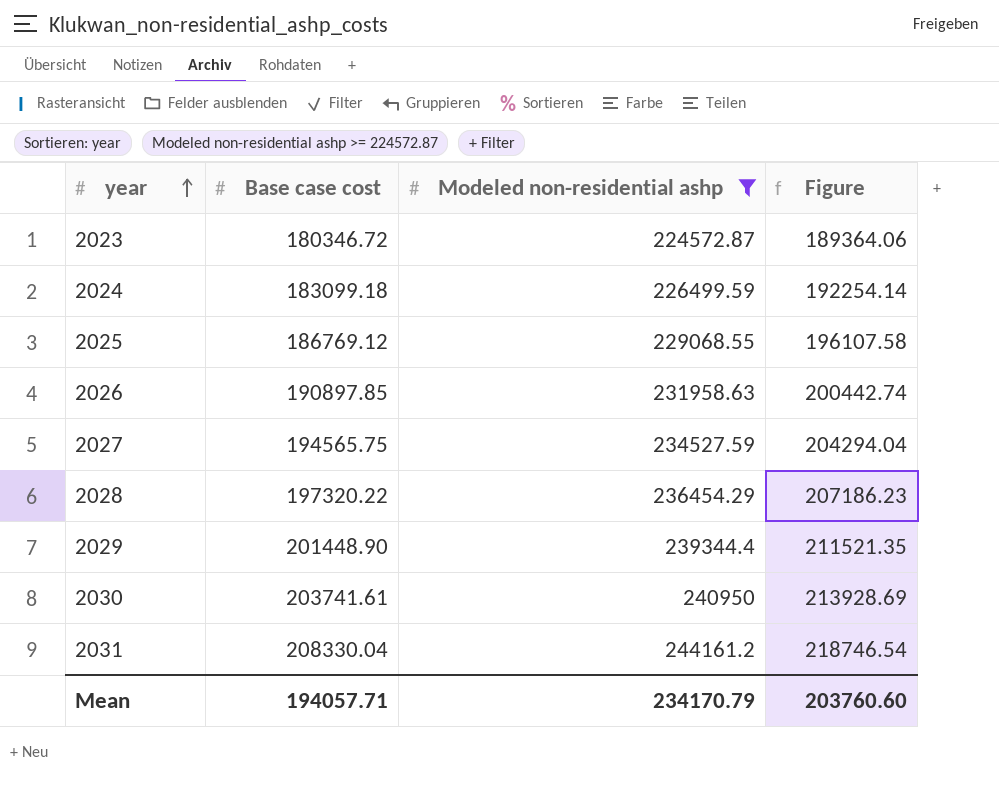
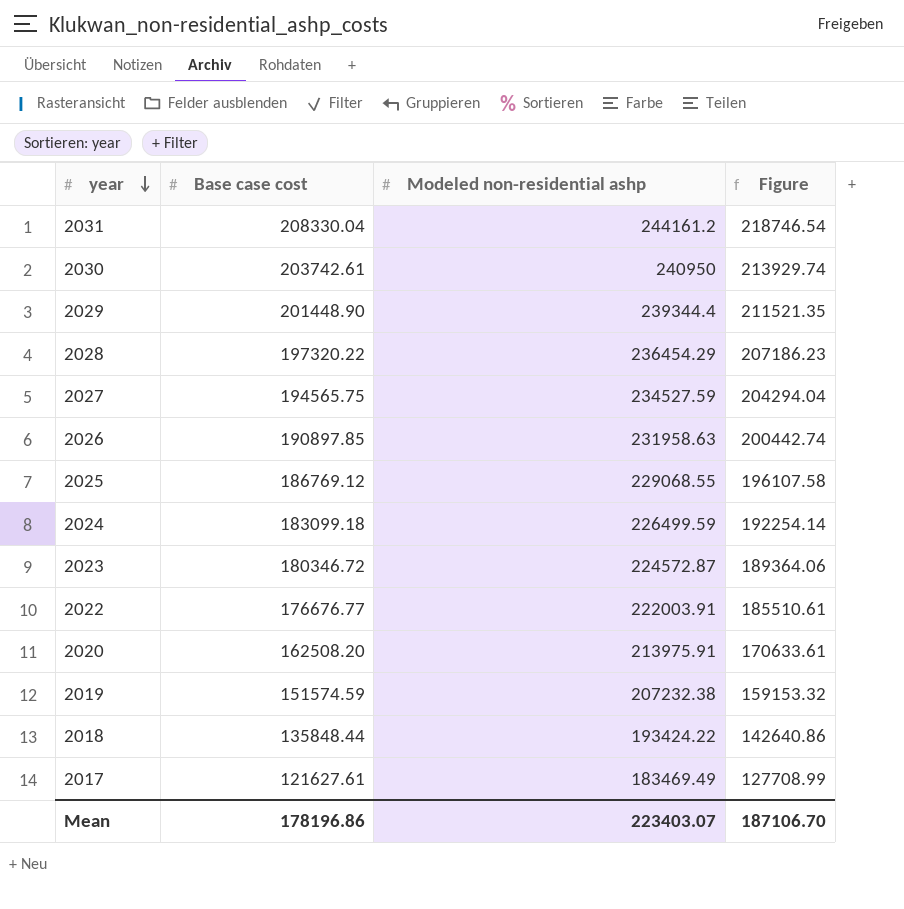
filter: Modeled non-residential ashp >= 224572.87 -> none
row order: year ascending -> year descending
2030 | Base case cost: 203741.61 -> 203742.61
2030 | Figure: 213928.69 -> 213929.74
Mean | Base case cost: 194057.71 -> 178196.86
Mean | Modeled non-residential ashp: 234170.79 -> 223403.07
Mean | Figure: 203760.60 -> 187106.70

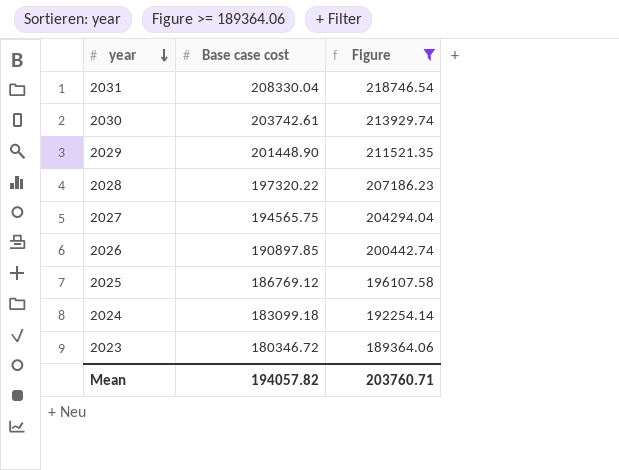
filter: none -> Figure >= 189364.06
column Modeled non-residential ashp | position: 3 -> none
Mean | Base case cost: 178196.86 -> 194057.82
Mean | Figure: 187106.70 -> 203760.71

